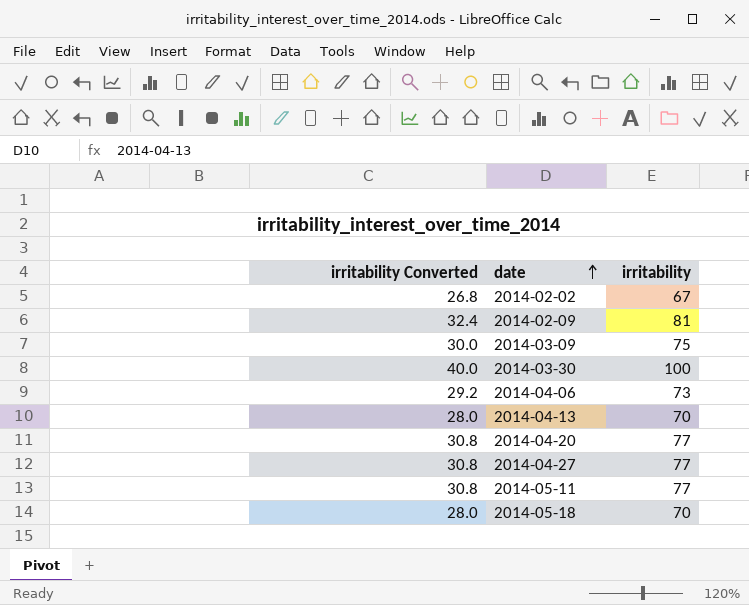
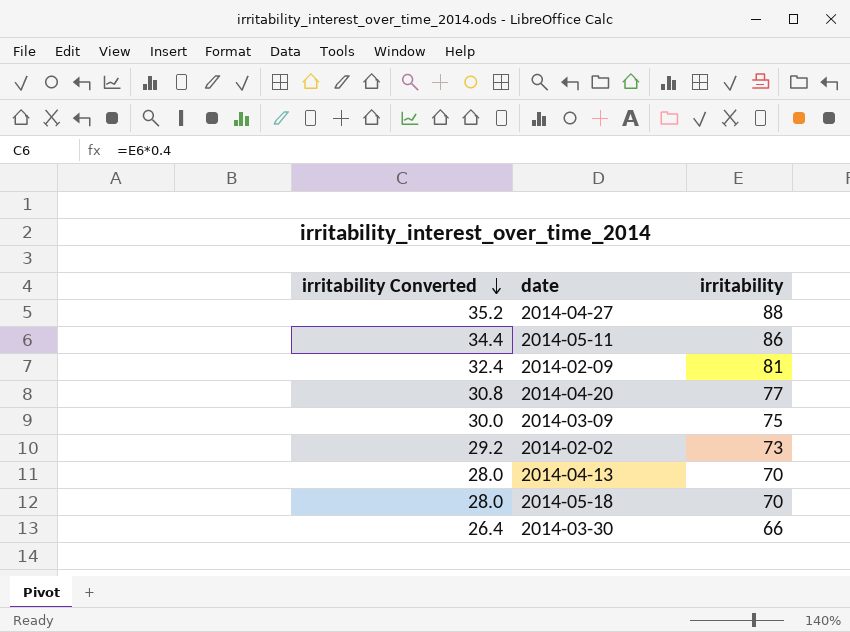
row order: date ascending -> irritability Converted descending
row 2014-04-06: 29.2 | 73 -> none
2014-04-27 | irritability Converted: 30.8 -> 35.2
2014-04-27 | irritability: 77 -> 88
2014-05-11 | irritability Converted: 30.8 -> 34.4
2014-05-11 | irritability: 77 -> 86
2014-02-02 | irritability Converted: 26.8 -> 29.2
2014-02-02 | irritability: 67 -> 73
2014-03-30 | irritability Converted: 40.0 -> 26.4
2014-03-30 | irritability: 100 -> 66

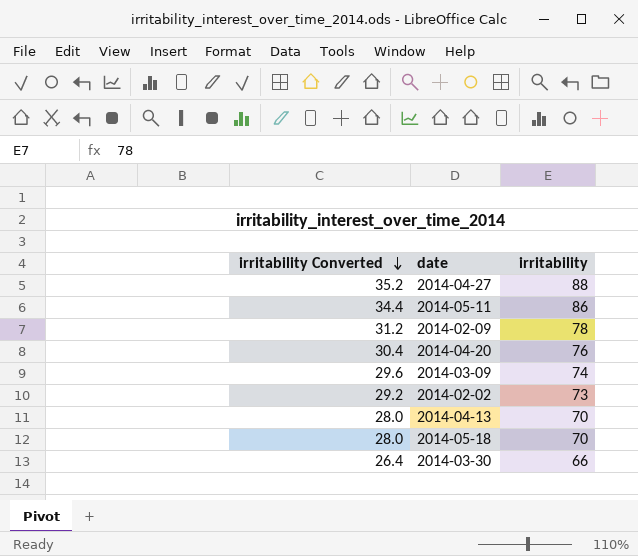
2014-02-09 | irritability Converted: 32.4 -> 31.2
2014-02-09 | irritability: 81 -> 78
2014-04-20 | irritability Converted: 30.8 -> 30.4
2014-04-20 | irritability: 77 -> 76
2014-03-09 | irritability Converted: 30.0 -> 29.6
2014-03-09 | irritability: 75 -> 74

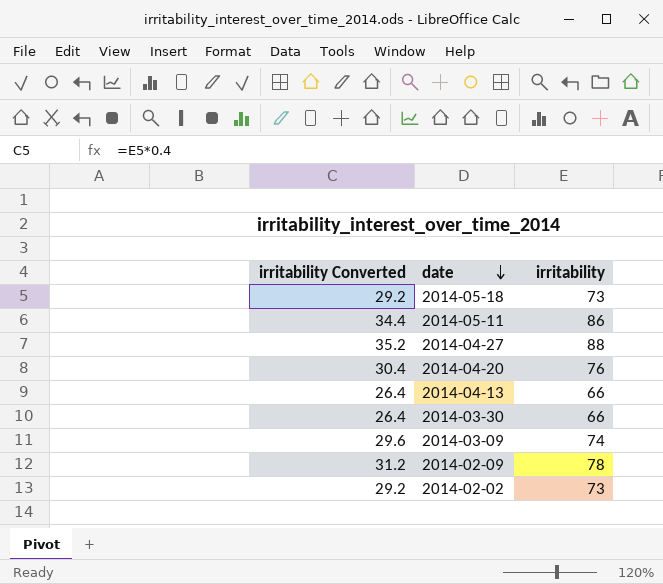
row order: irritability Converted descending -> date descending
2014-05-18 | irritability Converted: 28.0 -> 29.2
2014-05-18 | irritability: 70 -> 73
2014-04-13 | irritability Converted: 28.0 -> 26.4
2014-04-13 | irritability: 70 -> 66

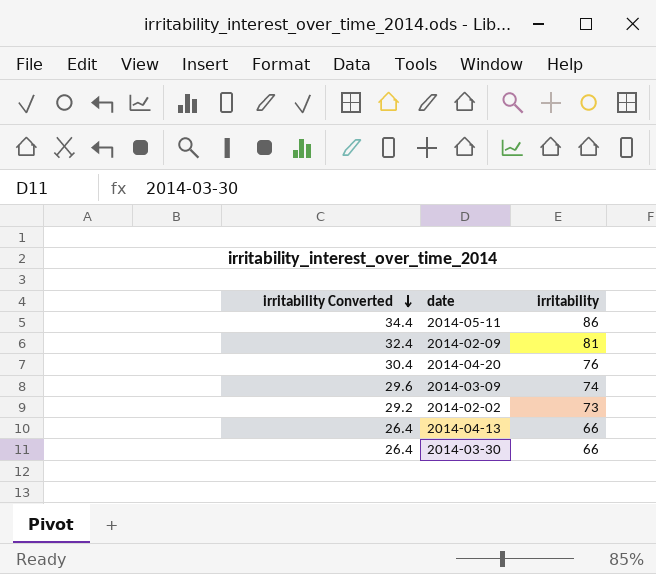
row order: date descending -> irritability Converted descending
row 2014-05-18: 29.2 | 73 -> none
row 2014-04-27: 35.2 | 88 -> none
2014-02-09 | irritability Converted: 31.2 -> 32.4
2014-02-09 | irritability: 78 -> 81

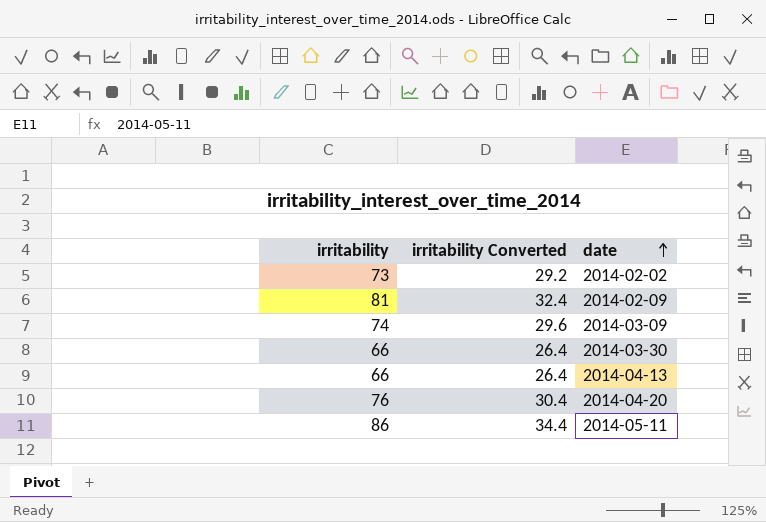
row order: irritability Converted descending -> date ascending
column irritability | position: 3 -> 1

